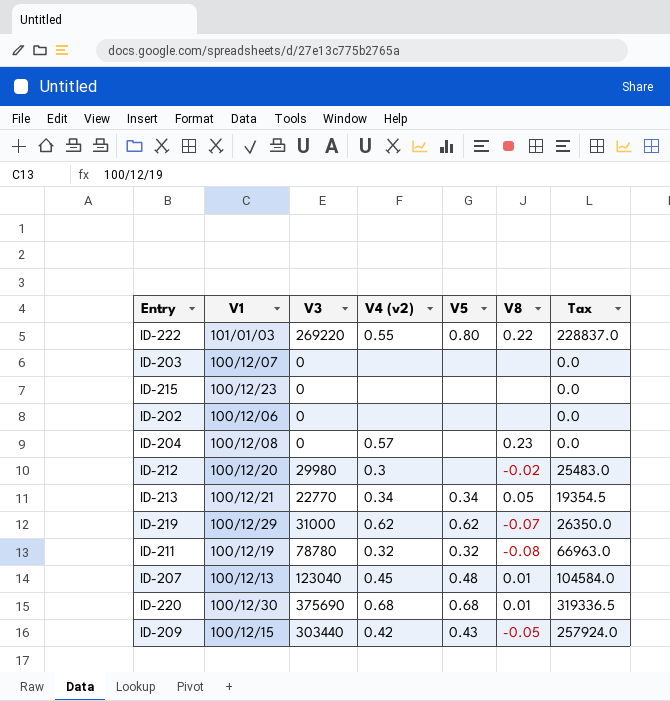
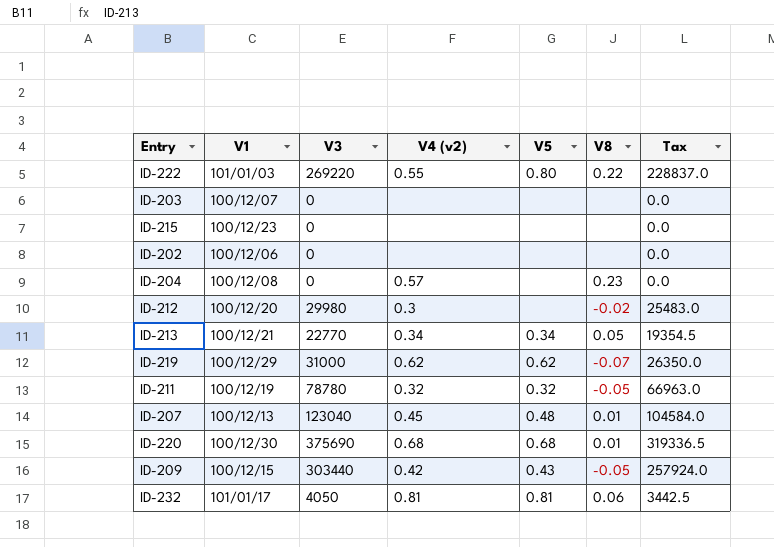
ID-211 | V8: -0.08 -> -0.05
row ID-232: none -> 101/01/17 | 4050 | 0.81 | 0.81 | 0.06 | 3442.5

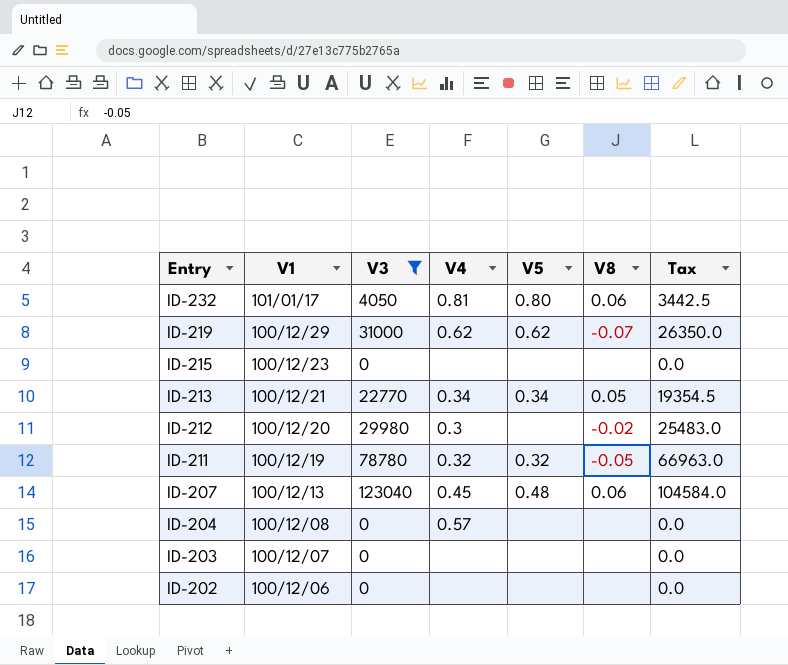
filter: none -> V3 <= 123040
row order: none -> Entry descending
column name: V4 (v2) -> V4
ID-232 | V5: 0.81 -> 0.80
ID-207 | V8: 0.01 -> 0.06
ID-204 | V8: 0.23 -> none

